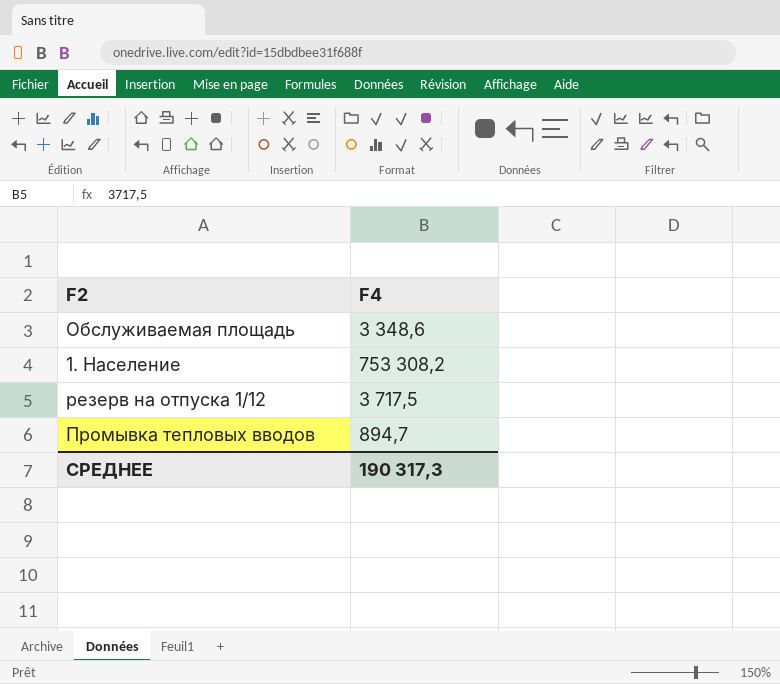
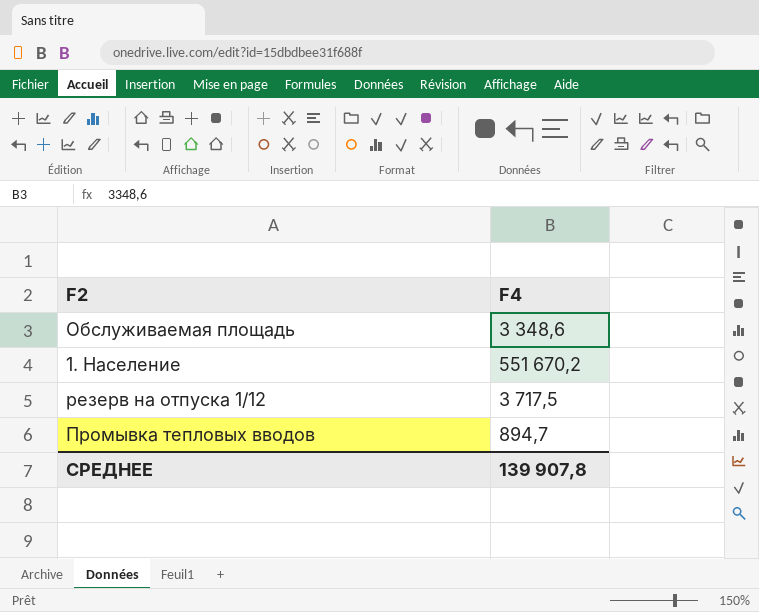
1. Население | F4: 753 308,2 -> 551 670,2
СРЕДНЕЕ | F4: 190 317,3 -> 139 907,8

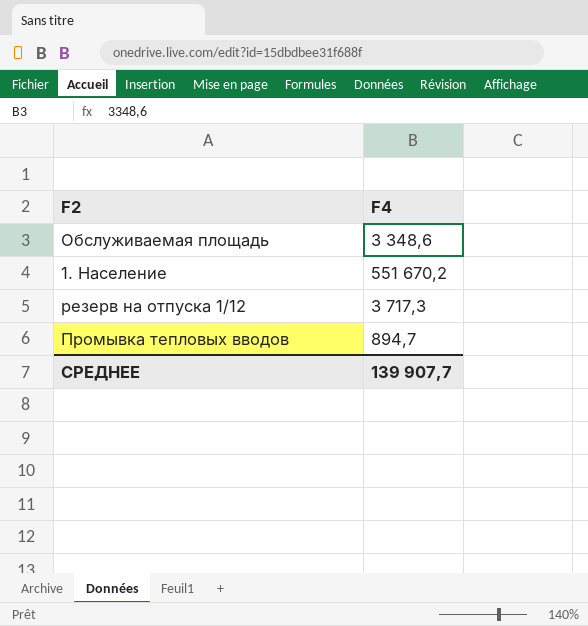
резерв на отпуска 1/12 | F4: 3 717,5 -> 3 717,3
СРЕДНЕЕ | F4: 139 907,8 -> 139 907,7

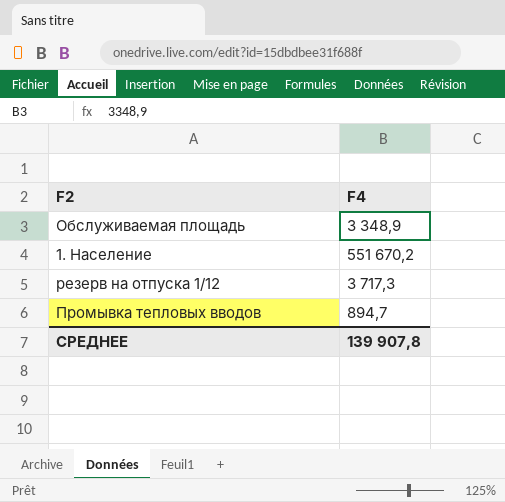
Обслуживаемая площадь | F4: 3 348,6 -> 3 348,9
СРЕДНЕЕ | F4: 139 907,7 -> 139 907,8

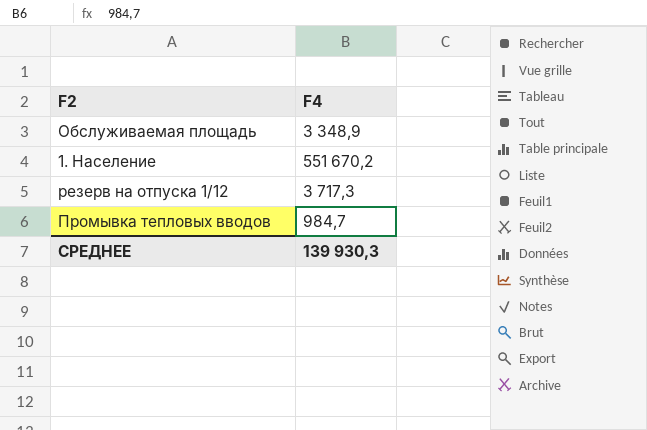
Промывка тепловых вводов | F4: 894,7 -> 984,7
СРЕДНЕЕ | F4: 139 907,8 -> 139 930,3

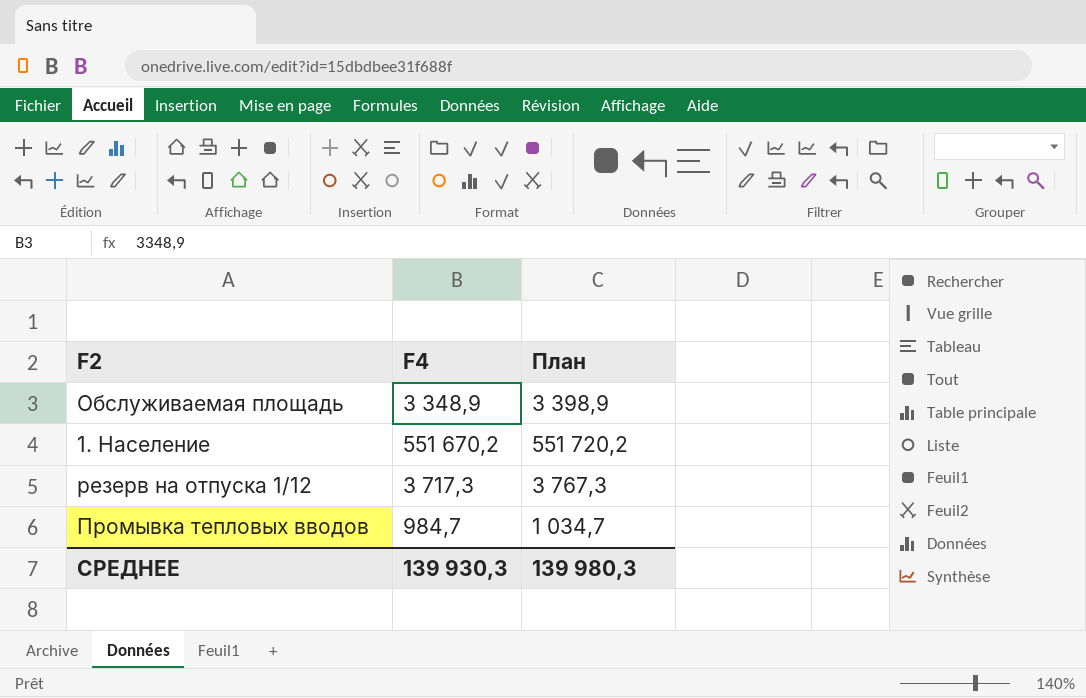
column План | formula: none -> [F4] + 50

